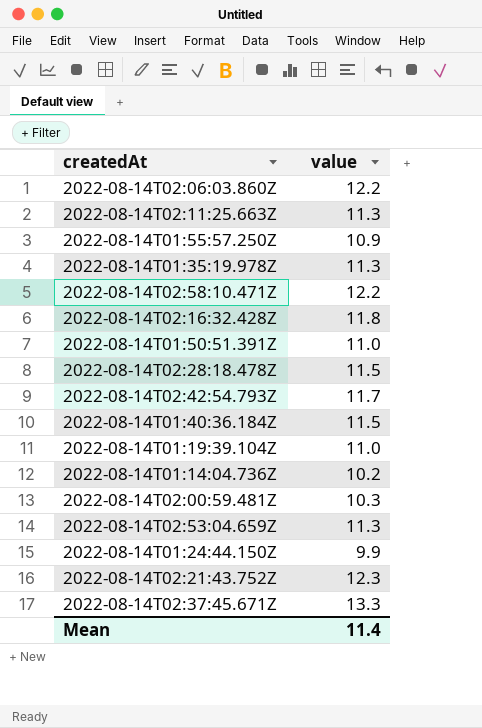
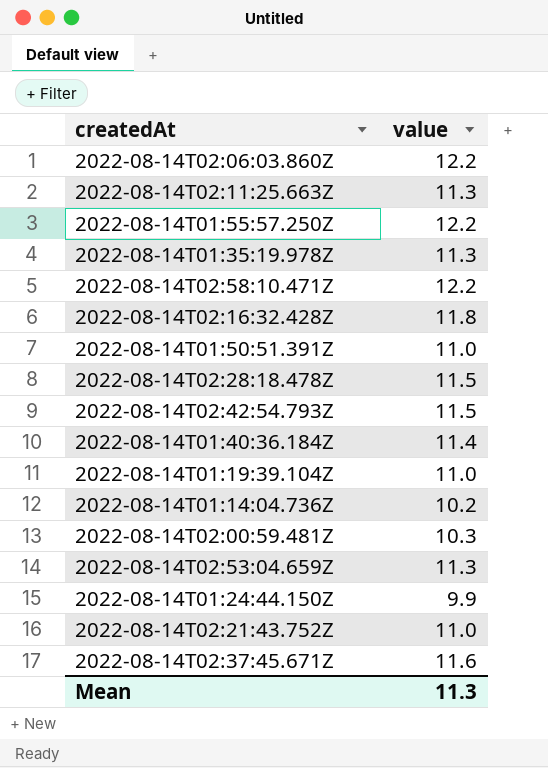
2022-08-14T01:55:57.250Z | value: 10.9 -> 12.2
2022-08-14T02:42:54.793Z | value: 11.7 -> 11.5
2022-08-14T01:40:36.184Z | value: 11.5 -> 11.4
2022-08-14T02:21:43.752Z | value: 12.3 -> 11.0
2022-08-14T02:37:45.671Z | value: 13.3 -> 11.6
Mean | value: 11.4 -> 11.3

